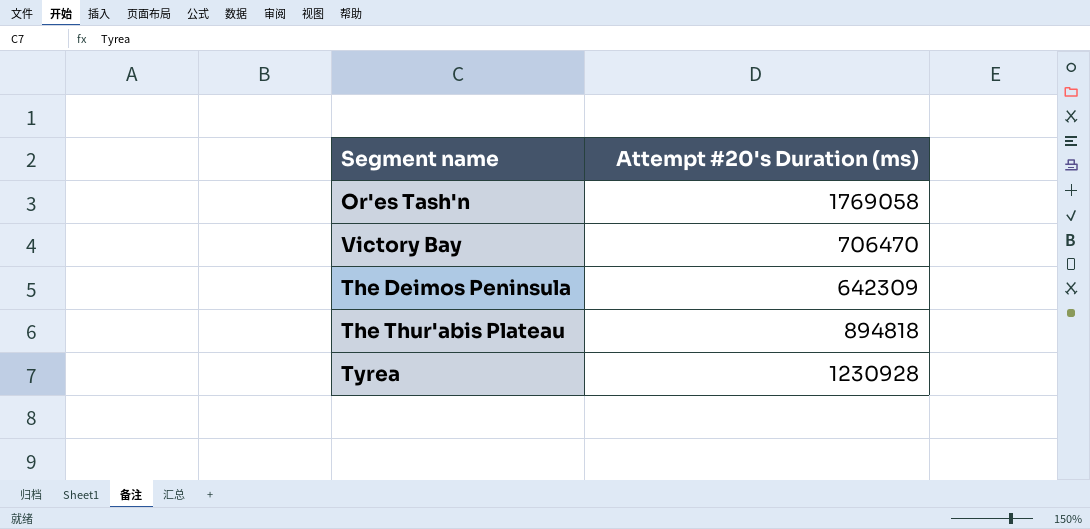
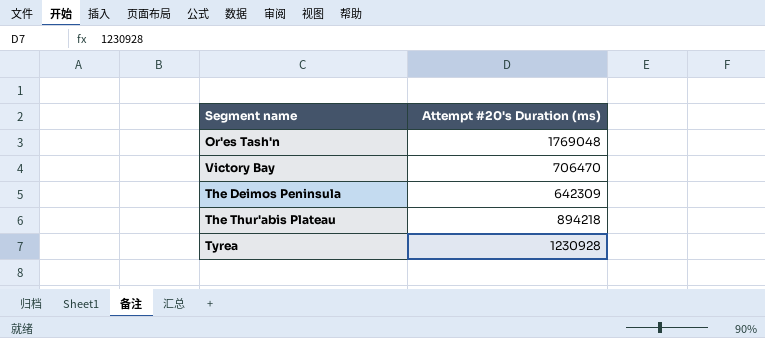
Or'es Tash'n | Attempt #20's Duration (ms): 1769058 -> 1769048
The Thur'abis Plateau | Attempt #20's Duration (ms): 894818 -> 894218

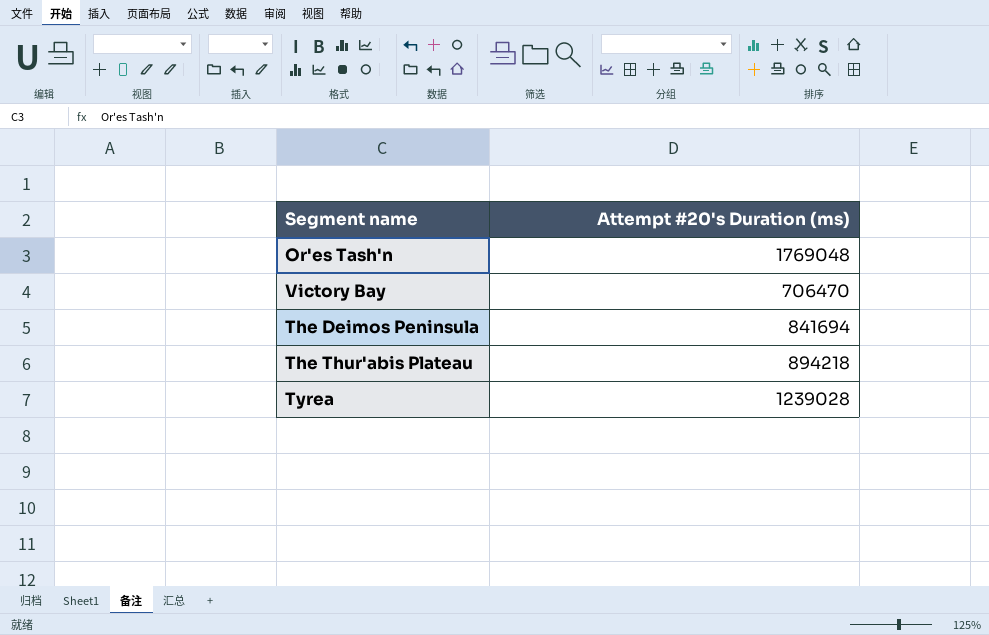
The Deimos Peninsula | Attempt #20's Duration (ms): 642309 -> 841694
Tyrea | Attempt #20's Duration (ms): 1230928 -> 1239028

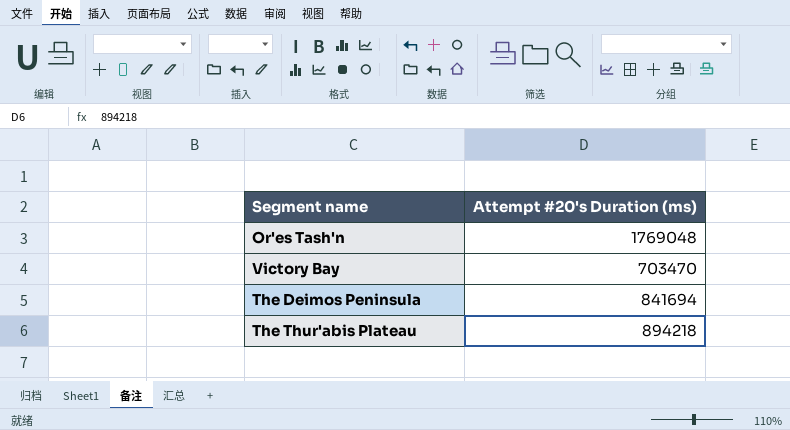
row Tyrea: 1239028 -> none
Victory Bay | Attempt #20's Duration (ms): 706470 -> 703470

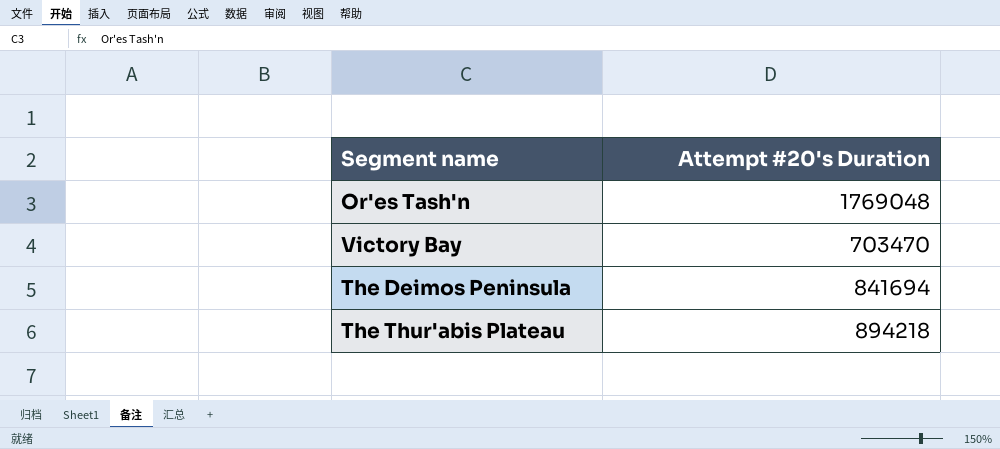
column name: Attempt #20's Duration (ms) -> Attempt #20's Duration

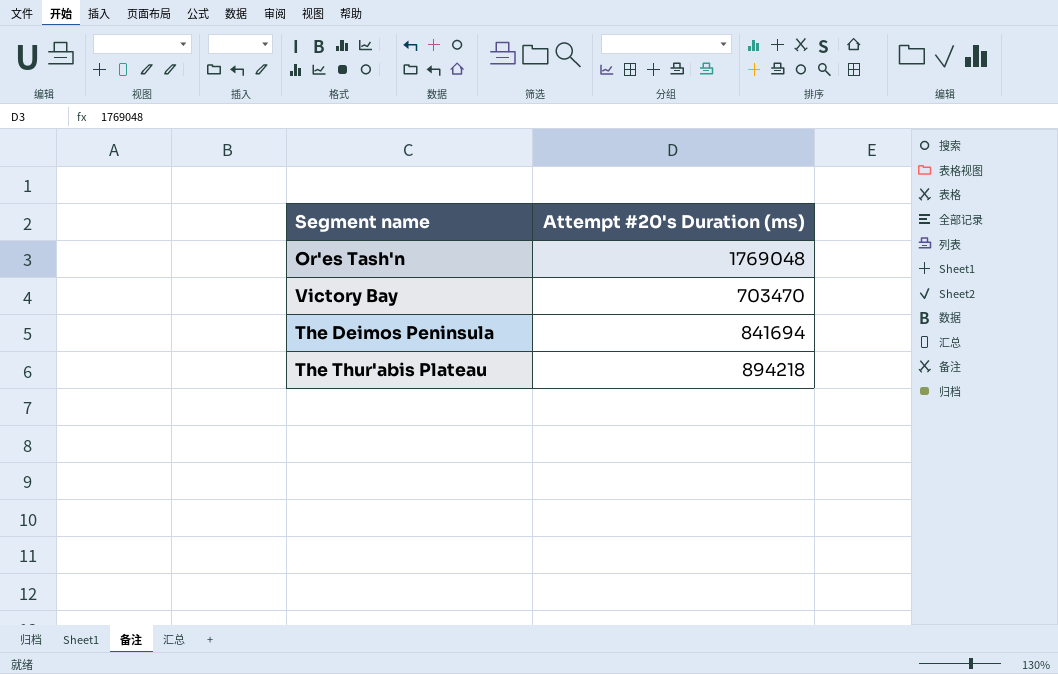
column name: Attempt #20's Duration -> Attempt #20's Duration (ms)

